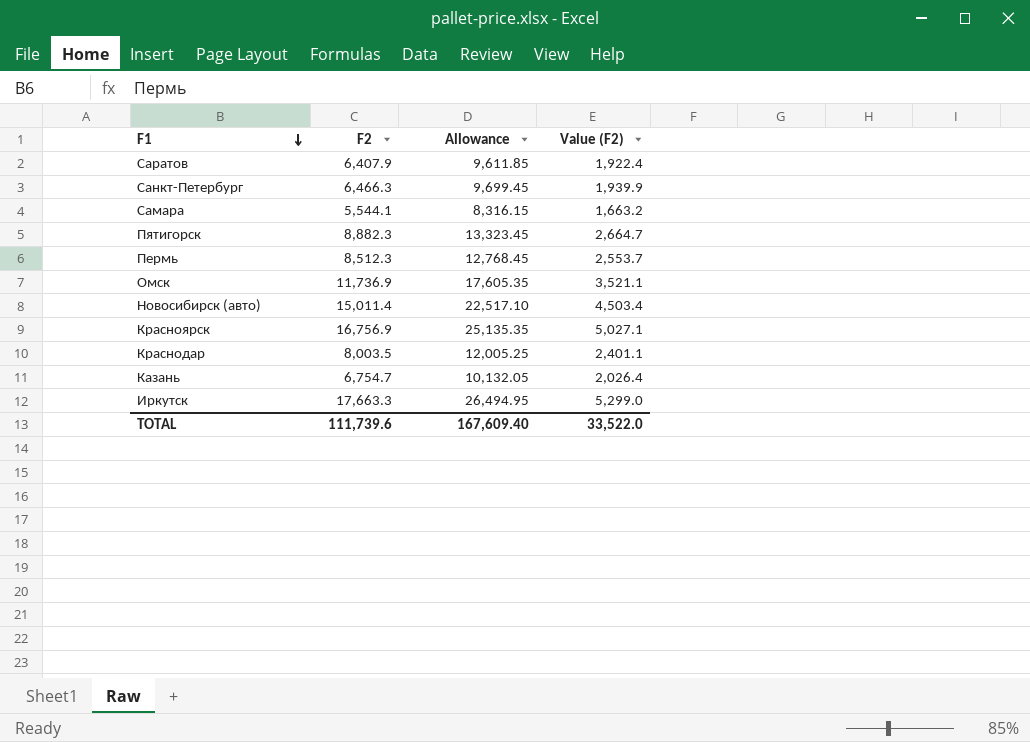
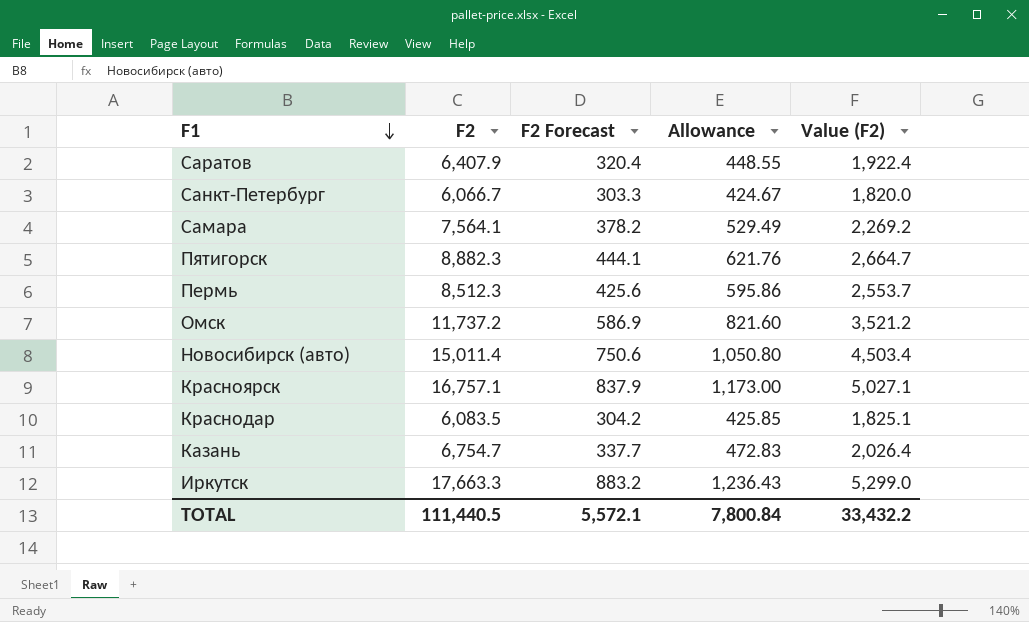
column F2 Forecast | formula: none -> [F2] * 0.05
column Allowance | formula: [F2] * 1.5 -> [F2] * 0.07
Санкт-Петербург | F2: 6,466.3 -> 6,066.7
Санкт-Петербург | Value (F2): 1,939.9 -> 1,820.0
Самара | F2: 5,544.1 -> 7,564.1
Самара | Value (F2): 1,663.2 -> 2,269.2
Омск | F2: 11,736.9 -> 11,737.2
Омск | Value (F2): 3,521.1 -> 3,521.2
Красноярск | F2: 16,756.9 -> 16,757.1
Краснодар | F2: 8,003.5 -> 6,083.5
Краснодар | Value (F2): 2,401.1 -> 1,825.1
TOTAL | F2: 111,739.6 -> 111,440.5
TOTAL | Allowance: 167,609.40 -> 7,800.84
TOTAL | Value (F2): 33,522.0 -> 33,432.2

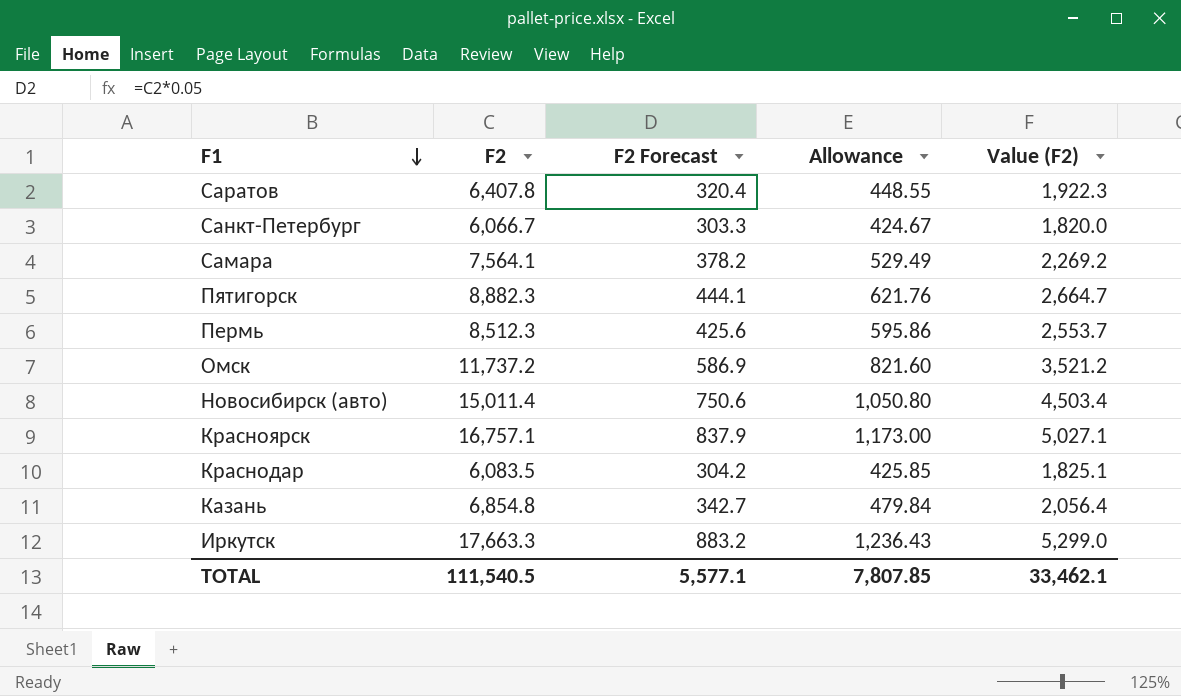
Саратов | F2: 6,407.9 -> 6,407.8
Саратов | Value (F2): 1,922.4 -> 1,922.3
Казань | F2: 6,754.7 -> 6,854.8
Казань | F2 Forecast: 337.7 -> 342.7
Казань | Allowance: 472.83 -> 479.84
Казань | Value (F2): 2,026.4 -> 2,056.4
TOTAL | F2: 111,440.5 -> 111,540.5
TOTAL | F2 Forecast: 5,572.1 -> 5,577.1
TOTAL | Allowance: 7,800.84 -> 7,807.85
TOTAL | Value (F2): 33,432.2 -> 33,462.1

